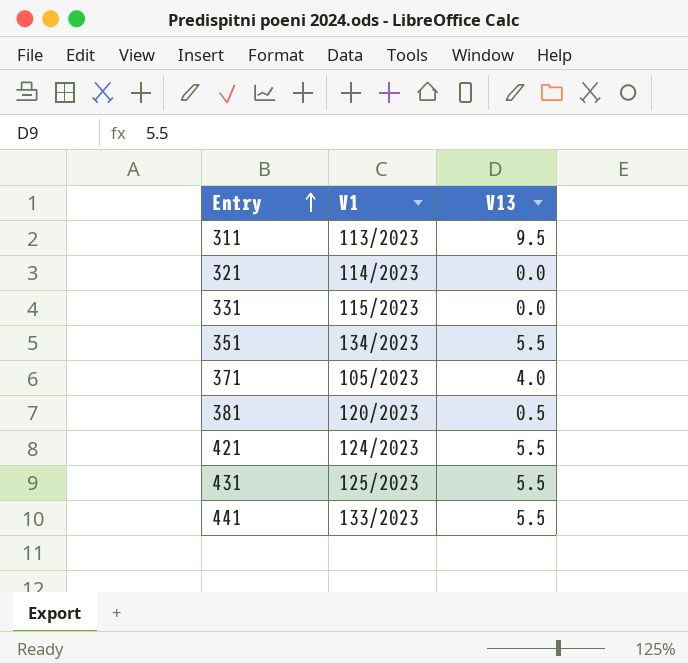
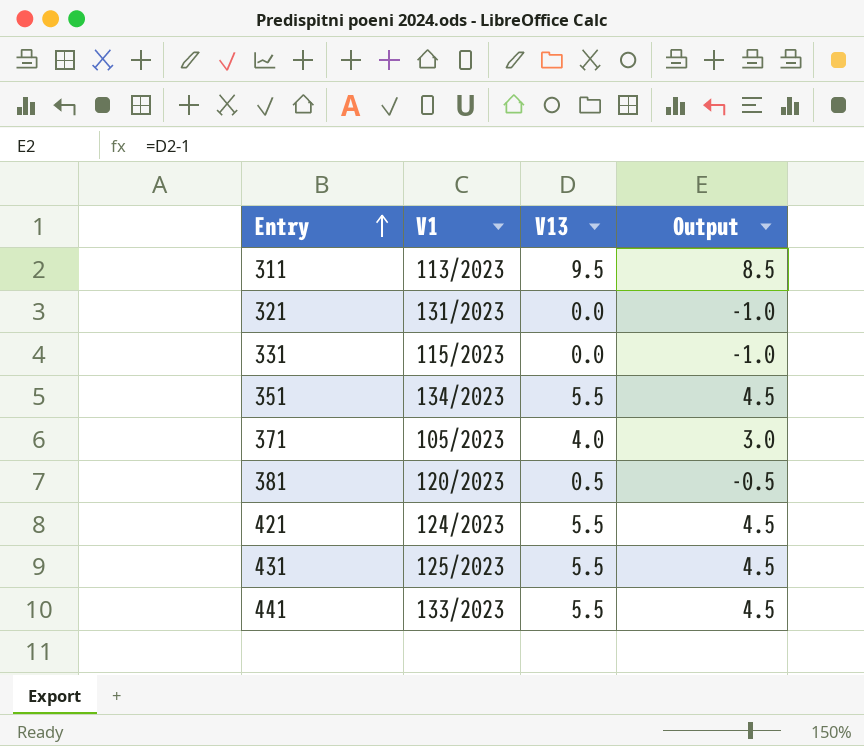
column Output | formula: none -> [V13] - 1
321 | V1: 114/2023 -> 131/2023

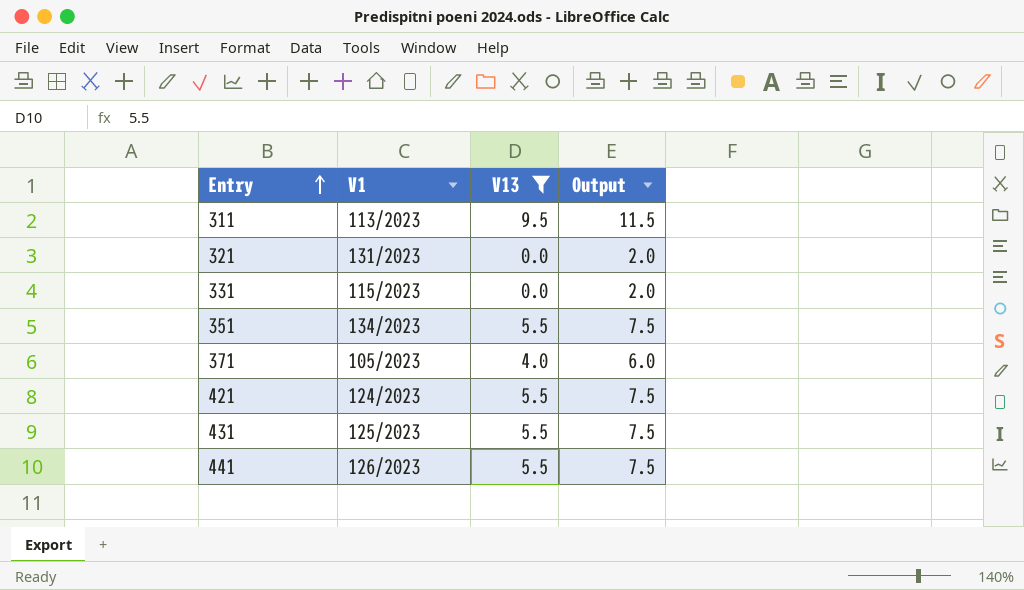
filter: none -> V13 != 0.5
column Output | formula: [V13] - 1 -> [V13] + 2
441 | V1: 133/2023 -> 126/2023

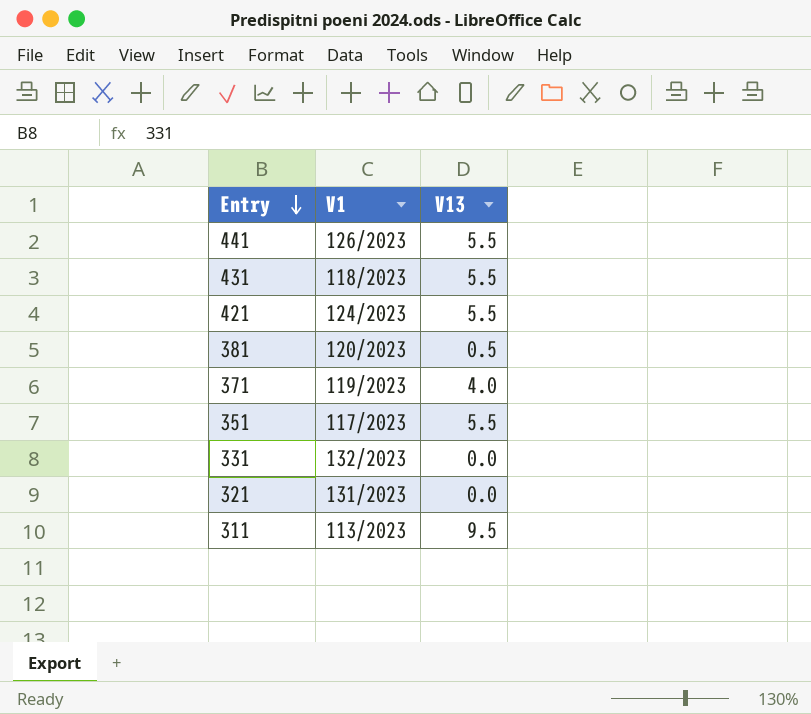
filter: V13 != 0.5 -> none
row order: Entry ascending -> Entry descending
column Output | formula: [V13] + 2 -> none
431 | V1: 125/2023 -> 118/2023
371 | V1: 105/2023 -> 119/2023
351 | V1: 134/2023 -> 117/2023
331 | V1: 115/2023 -> 132/2023

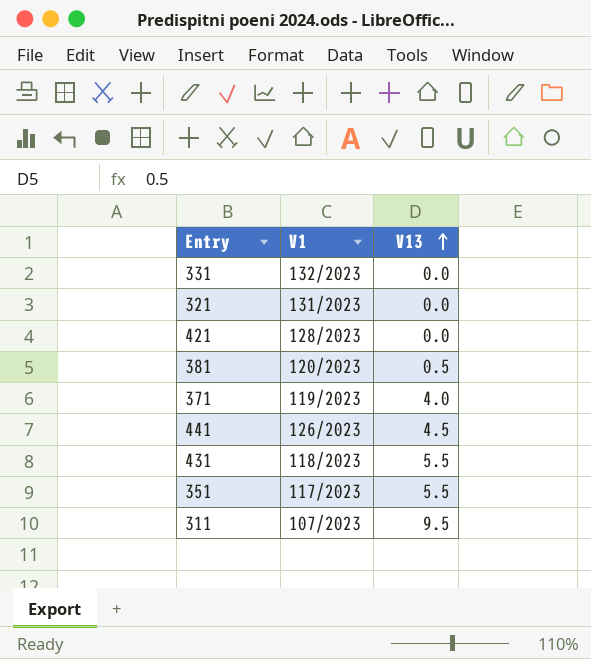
row order: Entry descending -> V13 ascending
421 | V1: 124/2023 -> 128/2023
421 | V13: 5.5 -> 0.0
441 | V13: 5.5 -> 4.5
311 | V1: 113/2023 -> 107/2023

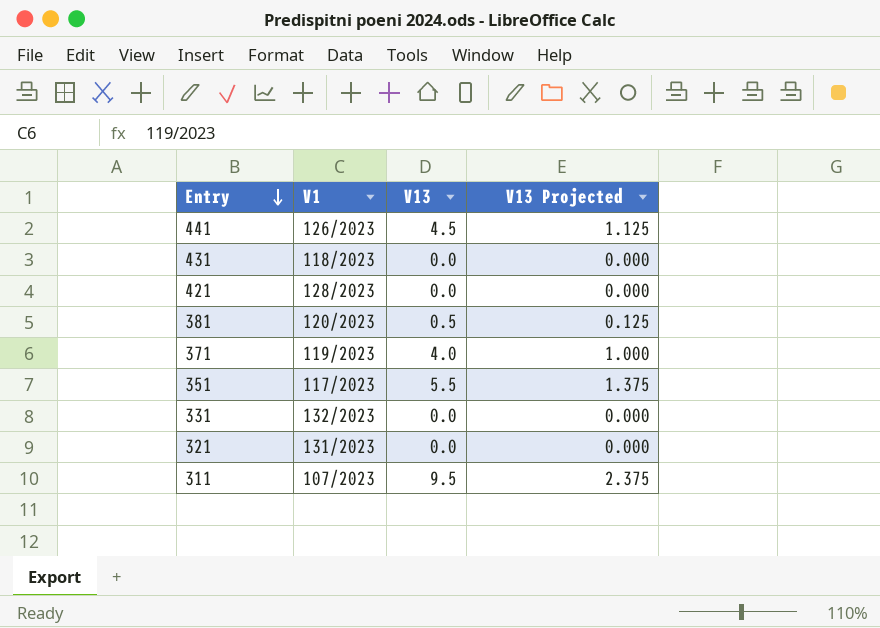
row order: V13 ascending -> Entry descending
column V13 Projected | formula: none -> [V13] * 0.25
431 | V13: 5.5 -> 0.0

